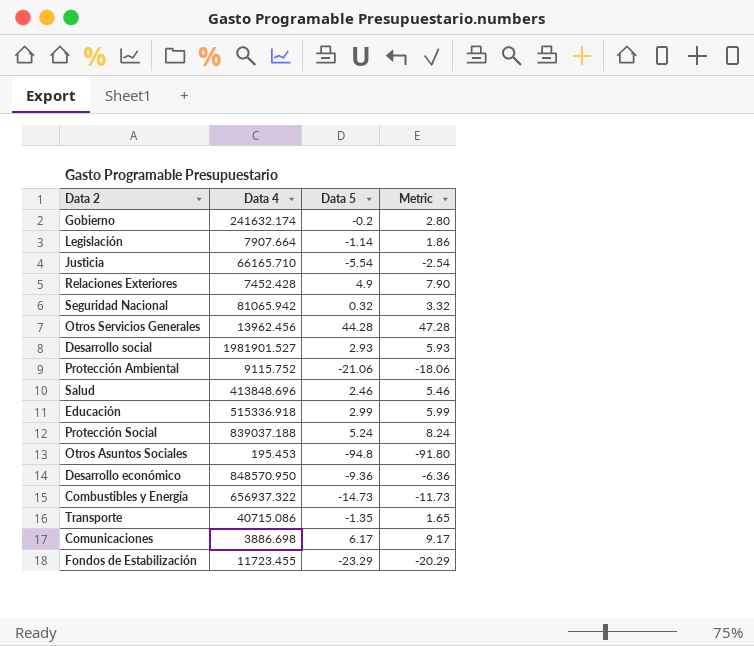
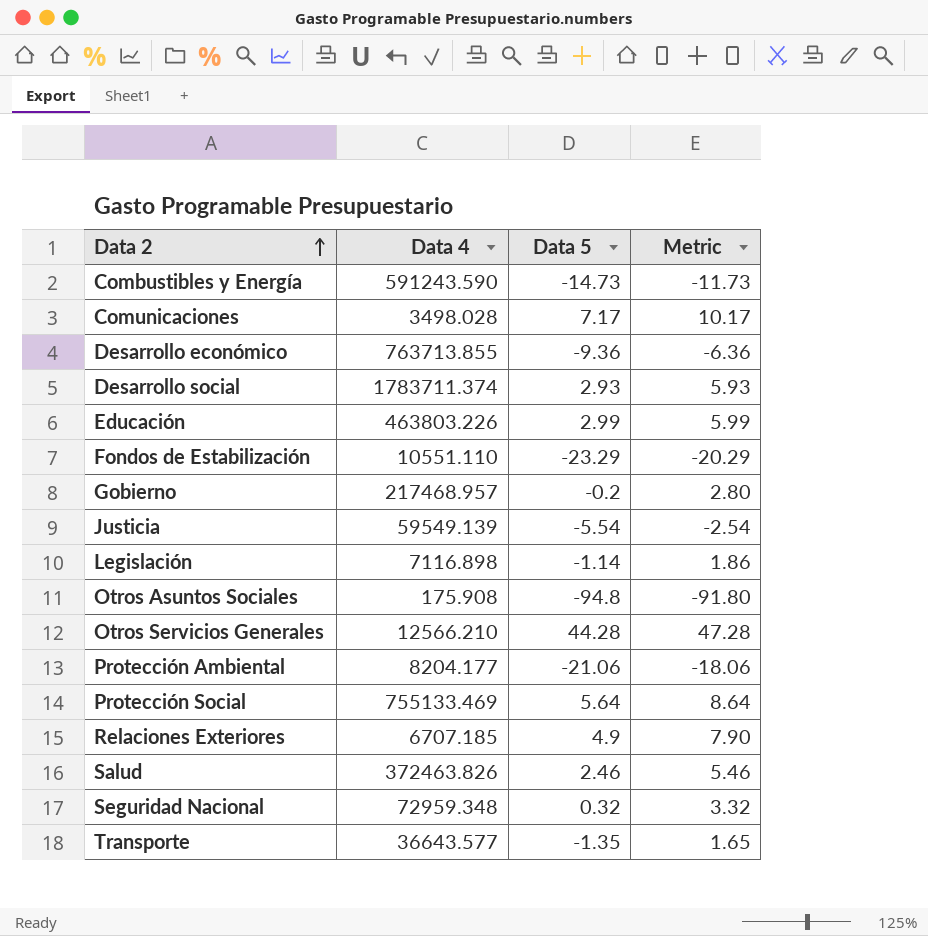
row order: none -> Data 2 ascending
Combustibles y Energía | Data 4: 656937.322 -> 591243.590
Comunicaciones | Data 4: 3886.698 -> 3498.028
Comunicaciones | Data 5: 6.17 -> 7.17
Comunicaciones | Metric: 9.17 -> 10.17
Desarrollo económico | Data 4: 848570.950 -> 763713.855
Desarrollo social | Data 4: 1981901.527 -> 1783711.374
Educación | Data 4: 515336.918 -> 463803.226
Fondos de Estabilización | Data 4: 11723.455 -> 10551.110
Gobierno | Data 4: 241632.174 -> 217468.957
Justicia | Data 4: 66165.710 -> 59549.139
Legislación | Data 4: 7907.664 -> 7116.898
Otros Asuntos Sociales | Data 4: 195.453 -> 175.908
Otros Servicios Generales | Data 4: 13962.456 -> 12566.210
Protección Ambiental | Data 4: 9115.752 -> 8204.177
Protección Social | Data 4: 839037.188 -> 755133.469
Protección Social | Data 5: 5.24 -> 5.64
Protección Social | Metric: 8.24 -> 8.64
Relaciones Exteriores | Data 4: 7452.428 -> 6707.185
Salud | Data 4: 413848.696 -> 372463.826
Seguridad Nacional | Data 4: 81065.942 -> 72959.348
Transporte | Data 4: 40715.086 -> 36643.577

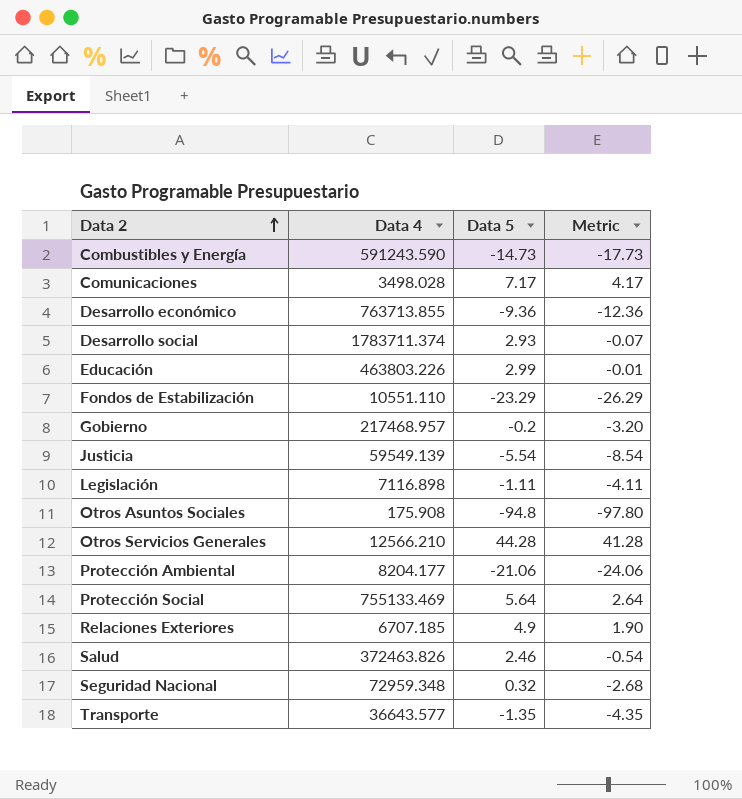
column Metric | formula: [Data 5] + 3 -> [Data 5] - 3
Legislación | Data 5: -1.14 -> -1.11

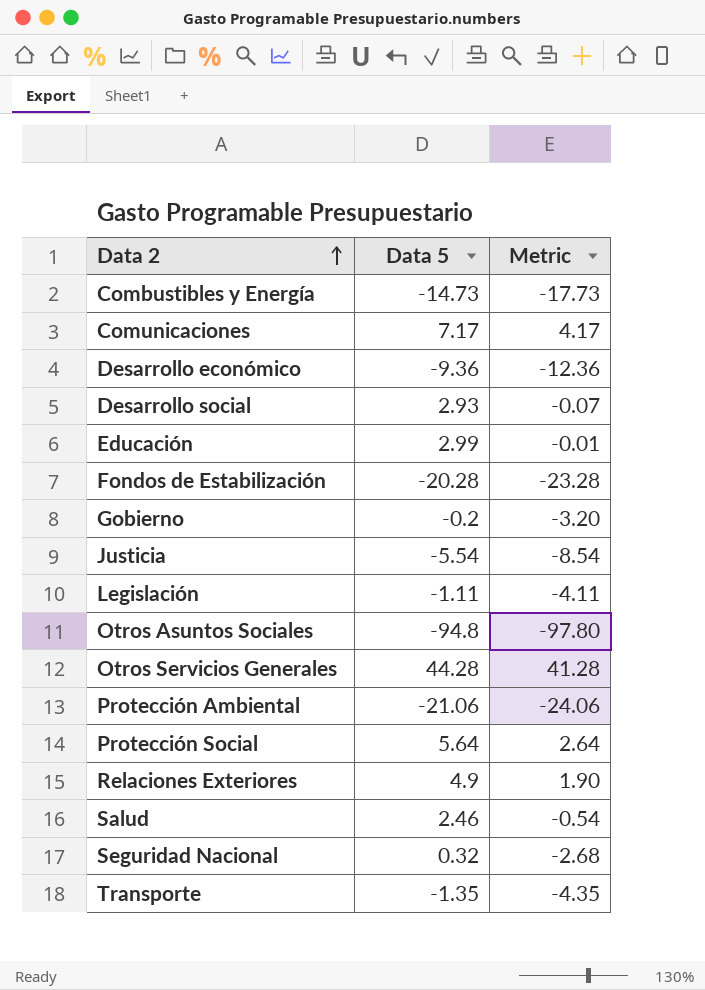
column Data 4 | position: 2 -> none
Fondos de Estabilización | Data 5: -23.29 -> -20.28
Fondos de Estabilización | Metric: -26.29 -> -23.28

